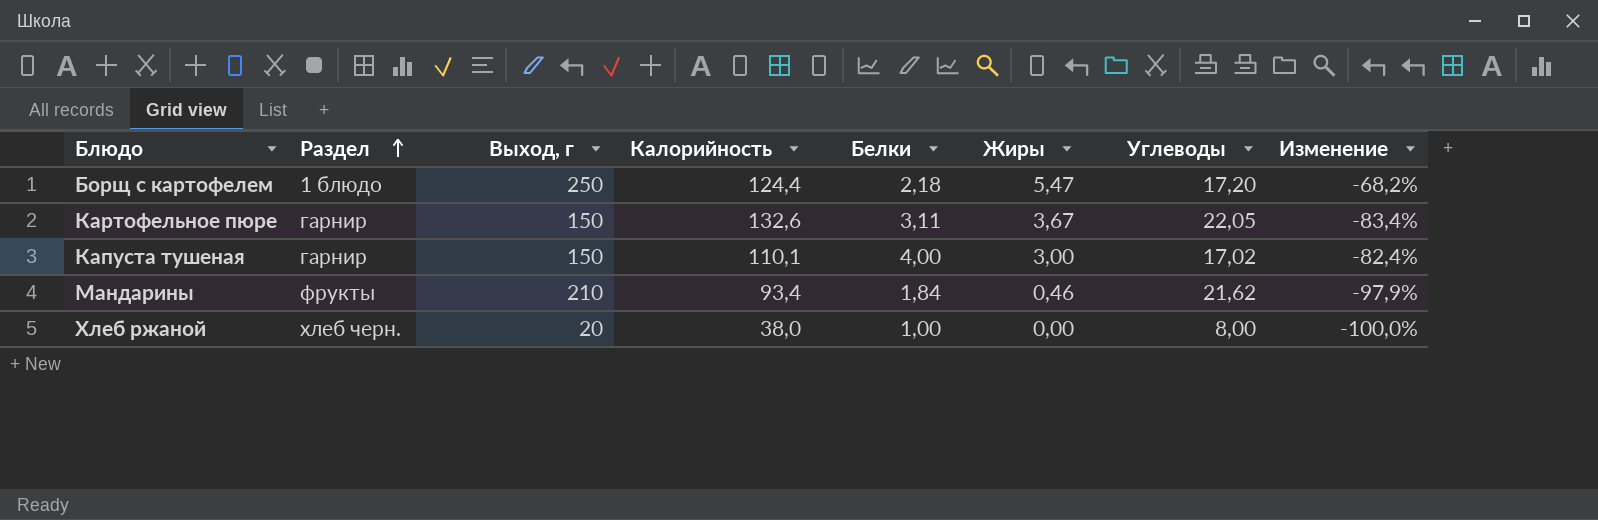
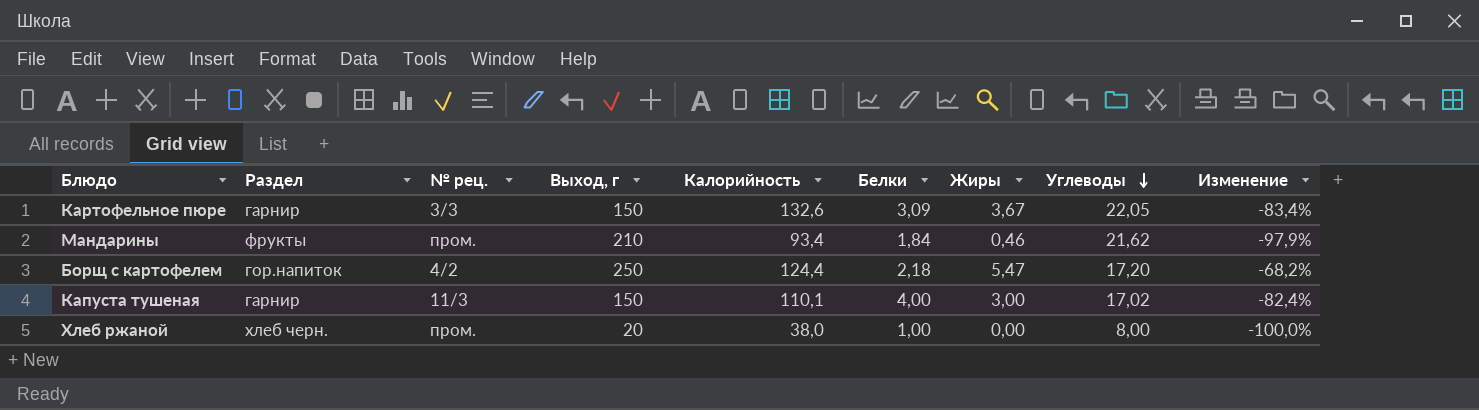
row order: Раздел ascending -> Углеводы descending
column № рец. | position: none -> 3
Картофельное пюре | Белки: 3,11 -> 3,09
Борщ с картофелем | Раздел: 1 блюдо -> гор.напиток

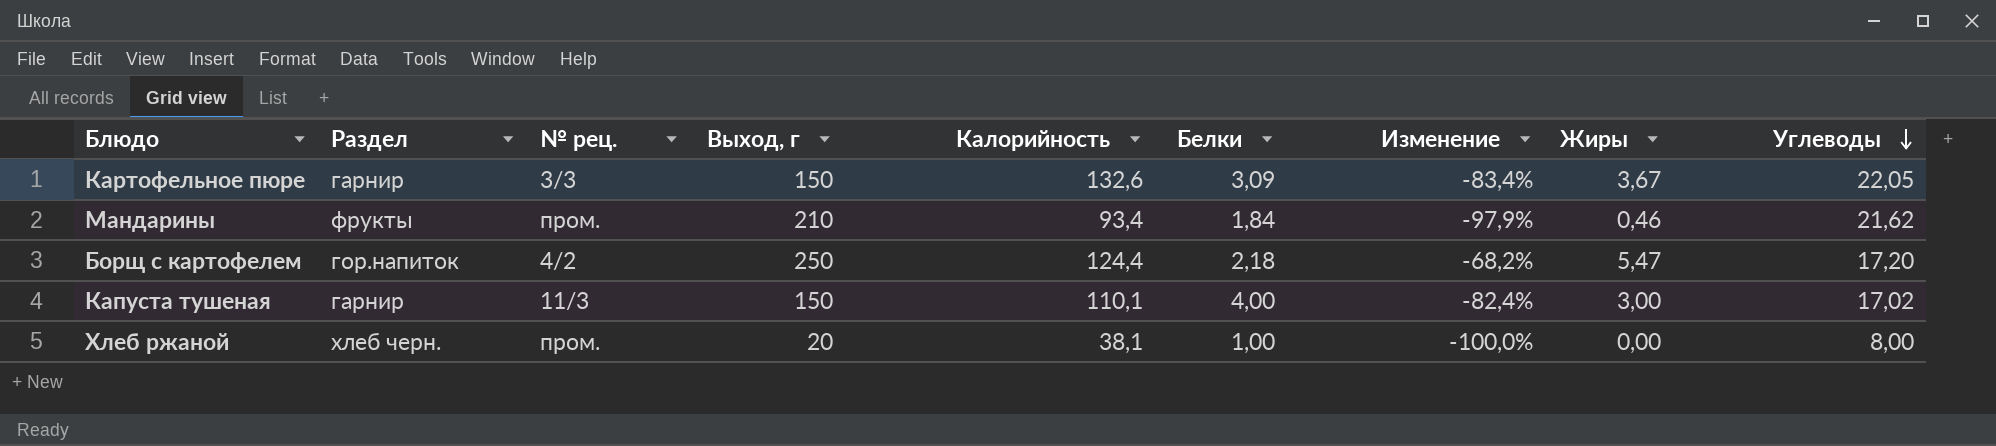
column Изменение | position: 9 -> 7
Хлеб ржаной | Калорийность: 38,0 -> 38,1

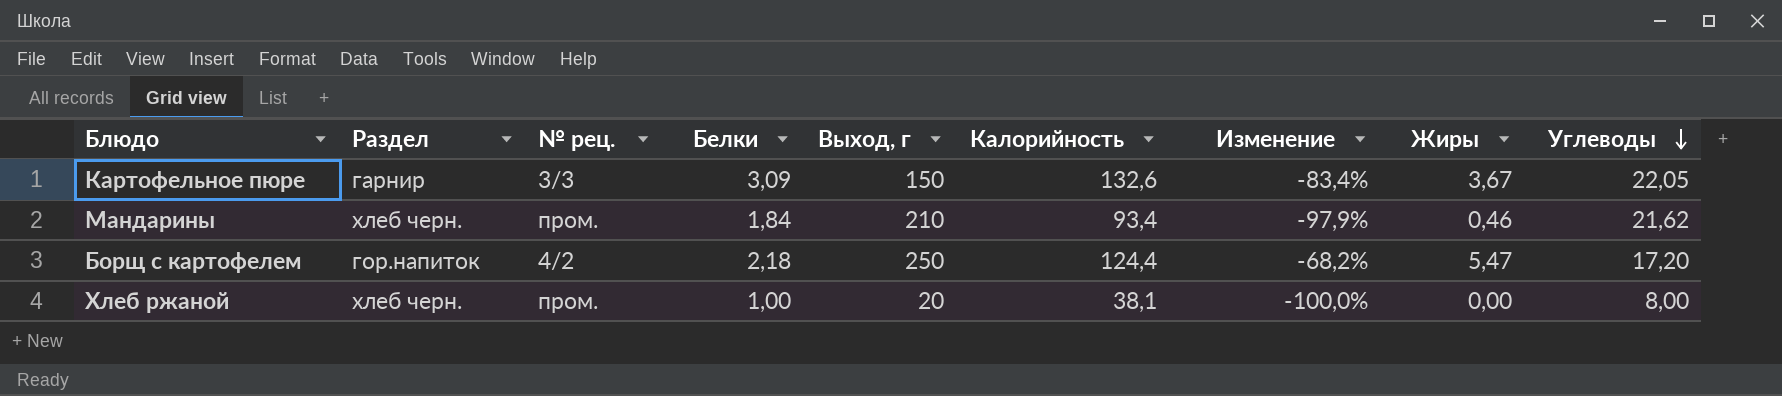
column Белки | position: 6 -> 4
row Капуста тушеная: гарнир | 11/3 | 150 | 110,1 | 4,00 | -82,4% | 3,00 | 17,02 -> none
Мандарины | Раздел: фрукты -> хлеб черн.

